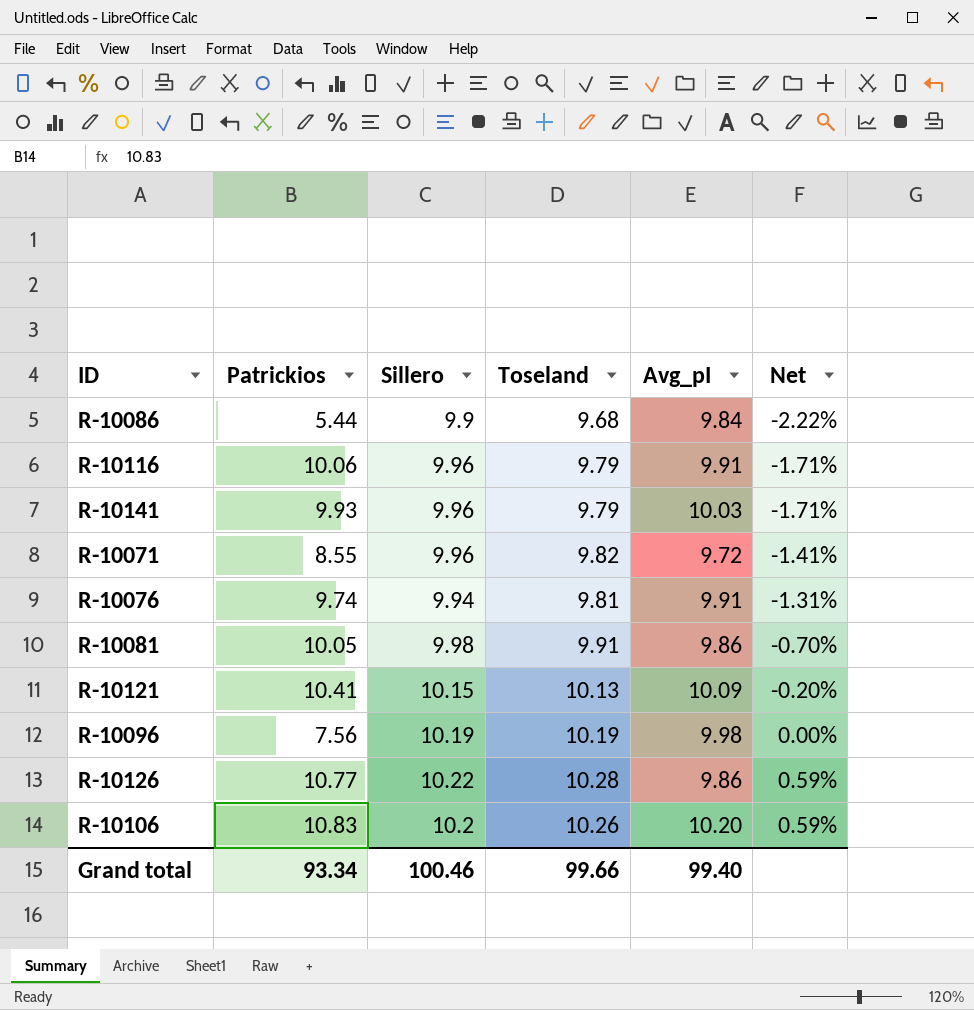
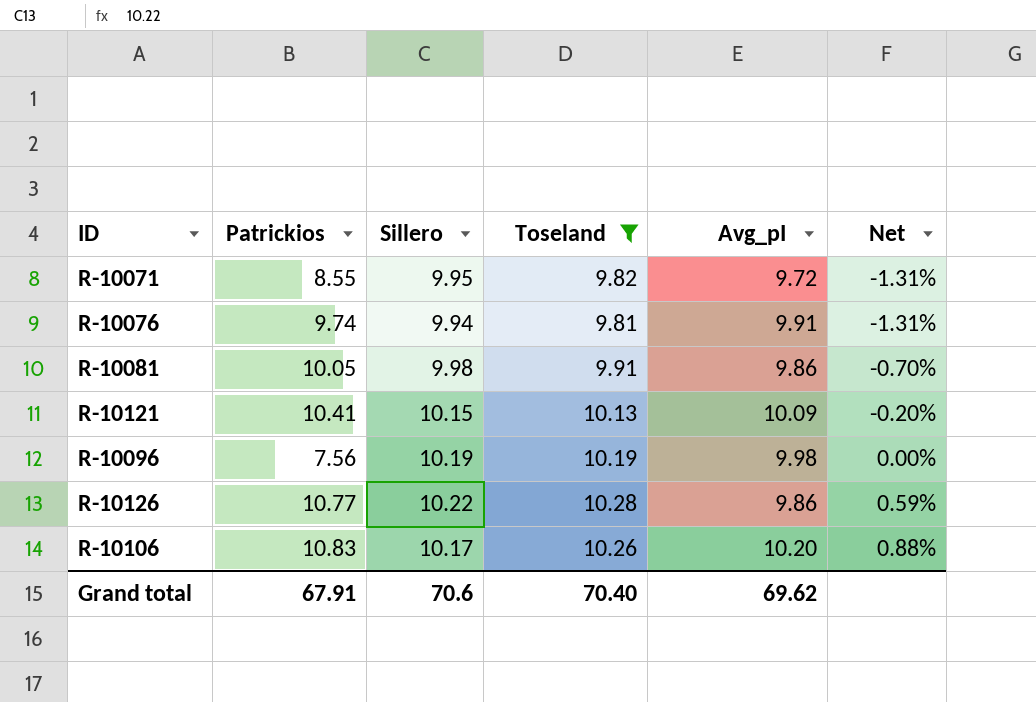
filter: none -> Toseland >= 9.81
R-10071 | Sillero: 9.96 -> 9.95
R-10071 | Net: -1.41% -> -1.31%
R-10106 | Sillero: 10.2 -> 10.17
R-10106 | Net: 0.59% -> 0.88%
Grand total | Patrickios: 93.34 -> 67.91
Grand total | Sillero: 100.46 -> 70.6
Grand total | Toseland: 99.66 -> 70.40
Grand total | Avg_pI: 99.40 -> 69.62

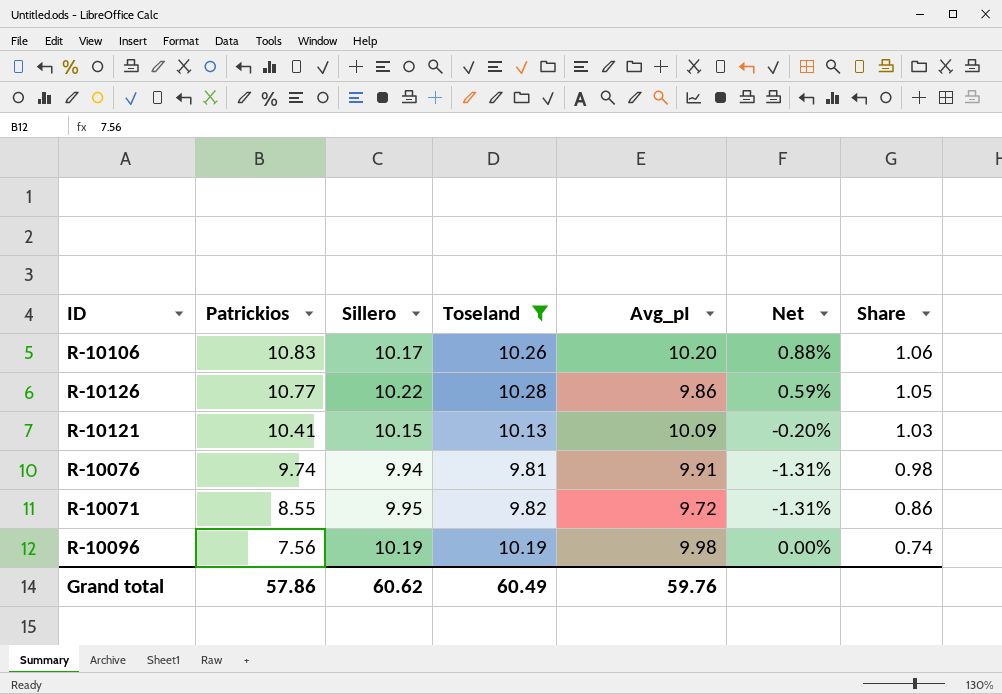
row order: Net ascending -> Patrickios descending
column Share | formula: none -> [Patrickios] / [Sillero]
row R-10081: 10.05 | 9.98 | 9.91 | 9.86 | -0.70% -> none
Grand total | Patrickios: 67.91 -> 57.86
Grand total | Sillero: 70.6 -> 60.62
Grand total | Toseland: 70.40 -> 60.49
Grand total | Avg_pI: 69.62 -> 59.76

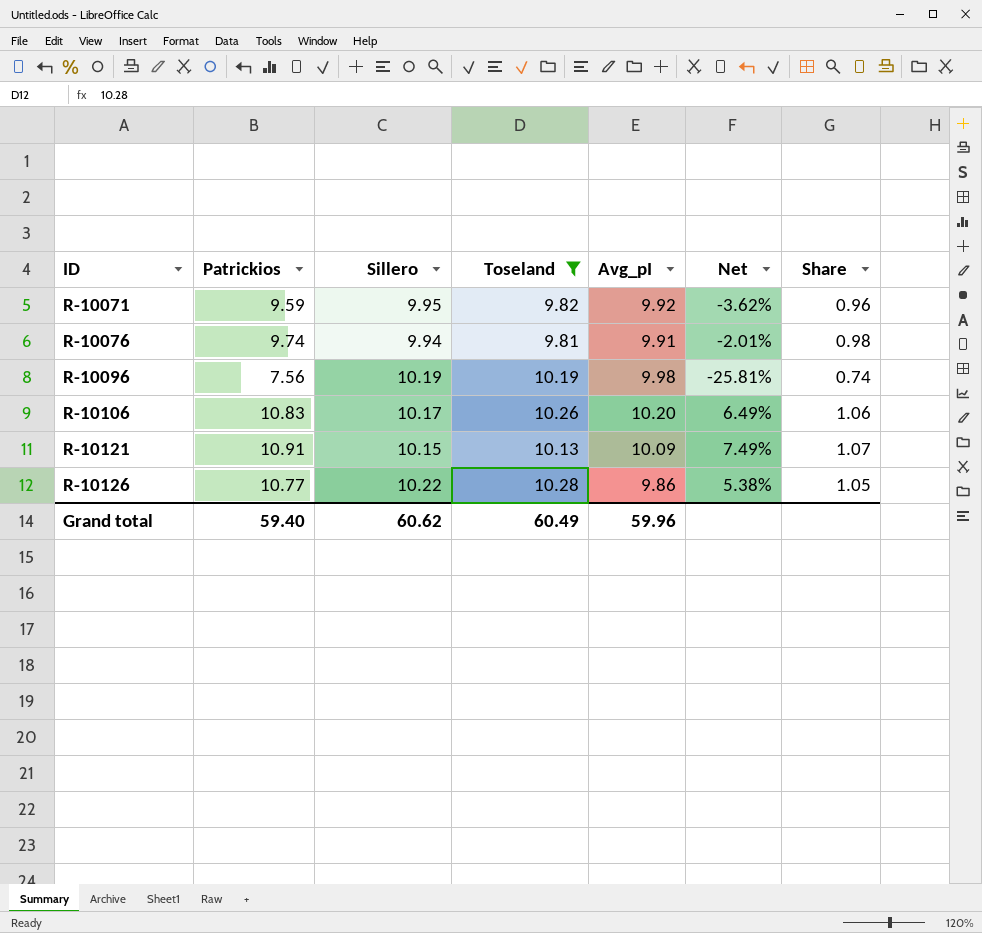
row order: Patrickios descending -> ID ascending
column Net | formula: ([Toseland] - [Sillero]) / [Sillero] -> ([Patrickios] - [Sillero]) / [Sillero]
R-10071 | Patrickios: 8.55 -> 9.59
R-10071 | Avg_pI: 9.72 -> 9.92
R-10071 | Share: 0.86 -> 0.96
R-10121 | Patrickios: 10.41 -> 10.91
R-10121 | Share: 1.03 -> 1.07
Grand total | Patrickios: 57.86 -> 59.40
Grand total | Avg_pI: 59.76 -> 59.96

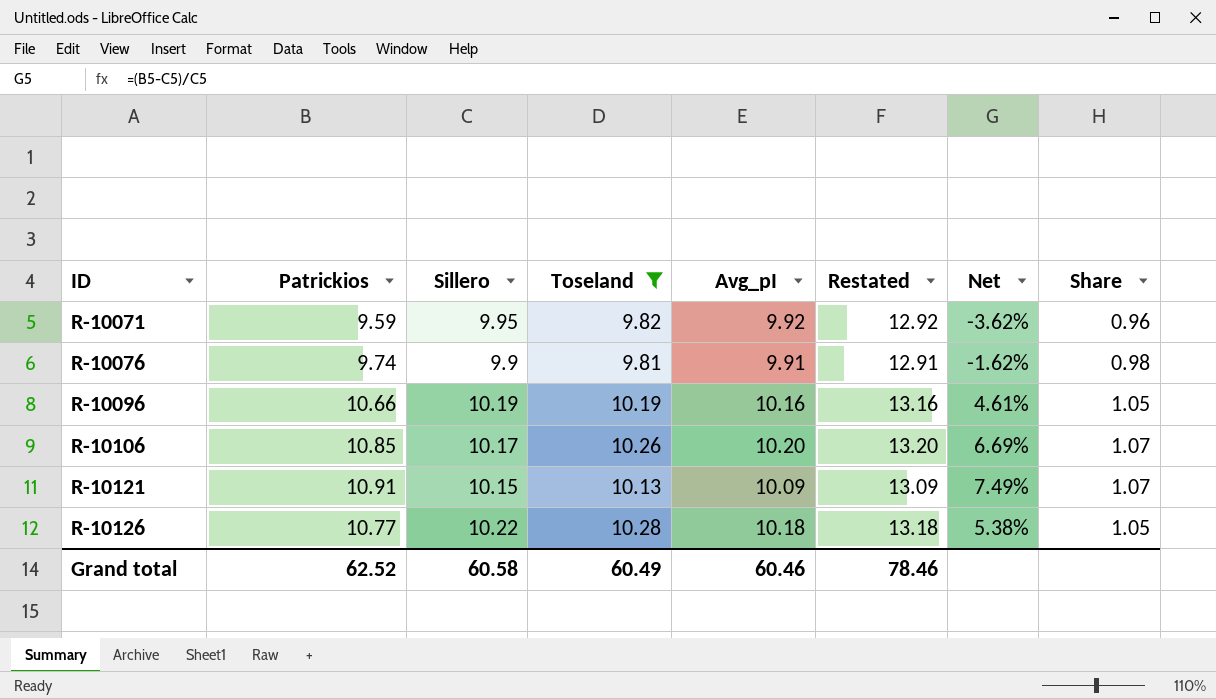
column Restated | formula: none -> [Avg_pI] + 3
R-10076 | Sillero: 9.94 -> 9.9
R-10076 | Net: -2.01% -> -1.62%
R-10096 | Patrickios: 7.56 -> 10.66
R-10096 | Avg_pI: 9.98 -> 10.16
R-10096 | Net: -25.81% -> 4.61%
R-10096 | Share: 0.74 -> 1.05
R-10106 | Patrickios: 10.83 -> 10.85
R-10106 | Net: 6.49% -> 6.69%
R-10106 | Share: 1.06 -> 1.07
R-10126 | Avg_pI: 9.86 -> 10.18
Grand total | Patrickios: 59.40 -> 62.52
Grand total | Sillero: 60.62 -> 60.58
Grand total | Avg_pI: 59.96 -> 60.46

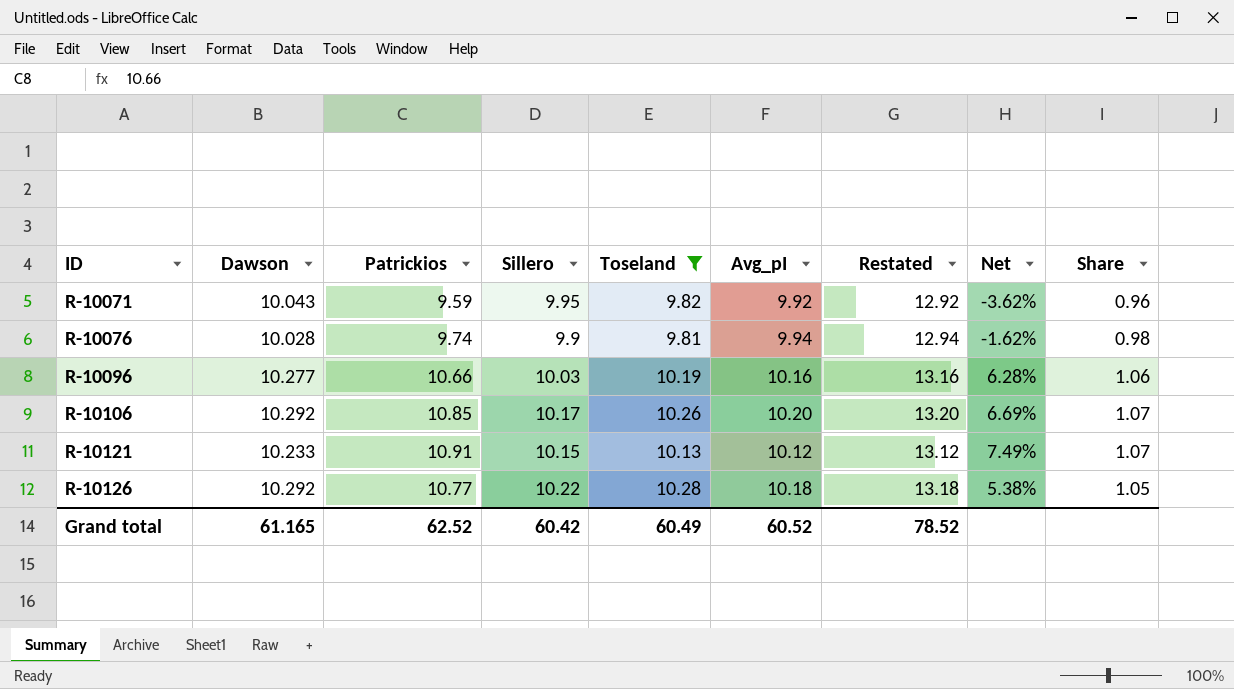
column Dawson | position: none -> 2
R-10076 | Avg_pI: 9.91 -> 9.94
R-10076 | Restated: 12.91 -> 12.94
R-10096 | Sillero: 10.19 -> 10.03
R-10096 | Net: 4.61% -> 6.28%
R-10096 | Share: 1.05 -> 1.06
R-10121 | Avg_pI: 10.09 -> 10.12
R-10121 | Restated: 13.09 -> 13.12
Grand total | Sillero: 60.58 -> 60.42
Grand total | Avg_pI: 60.46 -> 60.52
Grand total | Restated: 78.46 -> 78.52

